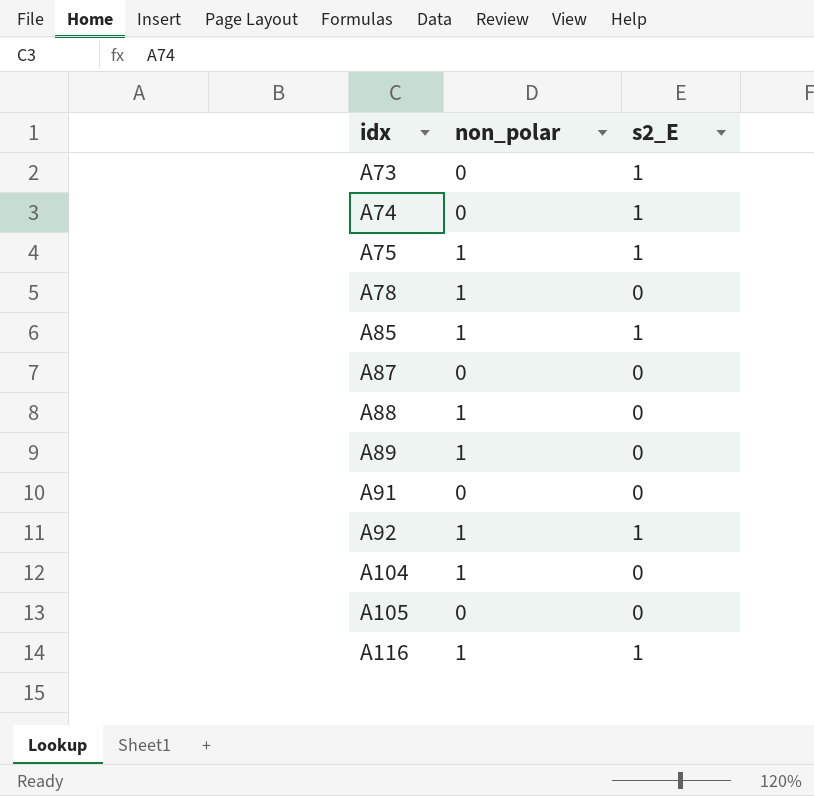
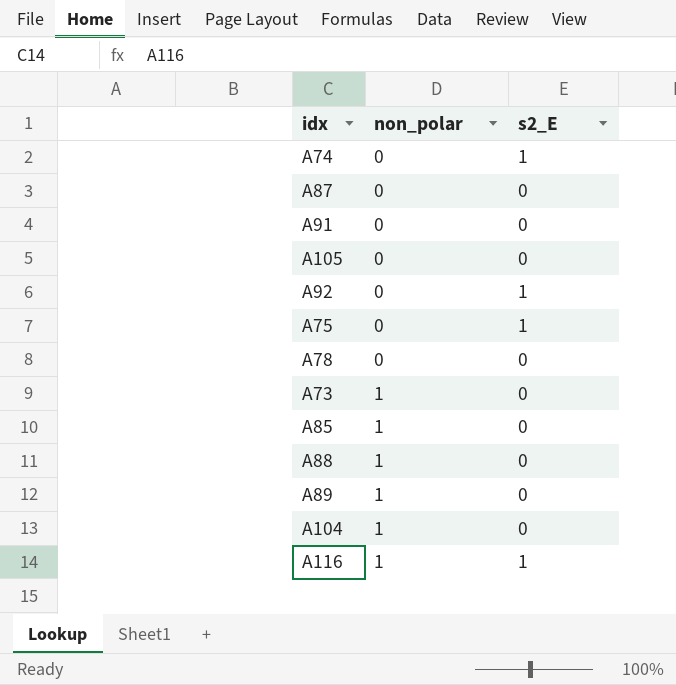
row order: idx ascending -> non_polar ascending
A92 | non_polar: 1 -> 0
A75 | non_polar: 1 -> 0
A78 | non_polar: 1 -> 0
A73 | non_polar: 0 -> 1
A73 | s2_E: 1 -> 0
A85 | s2_E: 1 -> 0

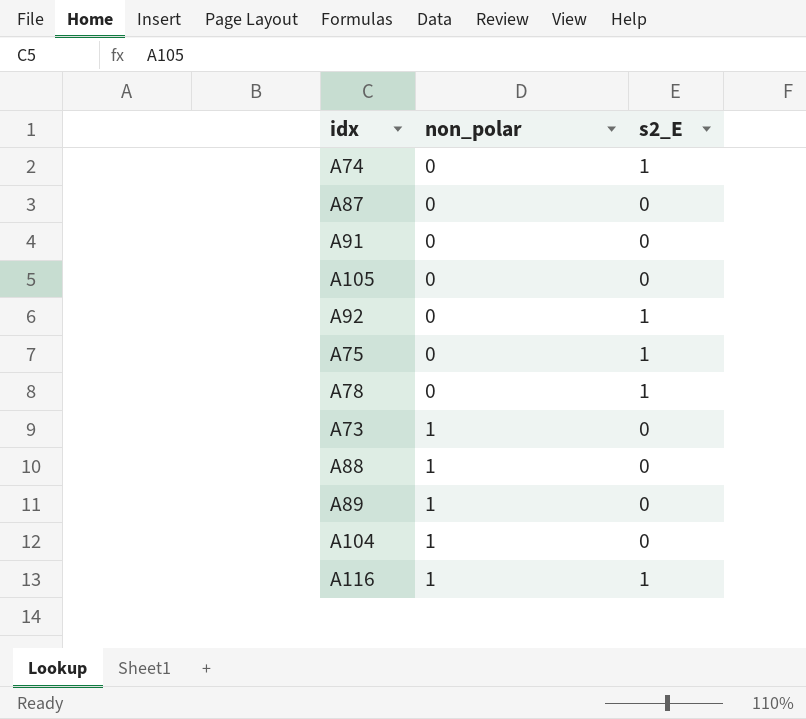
row A85: 1 | 0 -> none
A78 | s2_E: 0 -> 1

